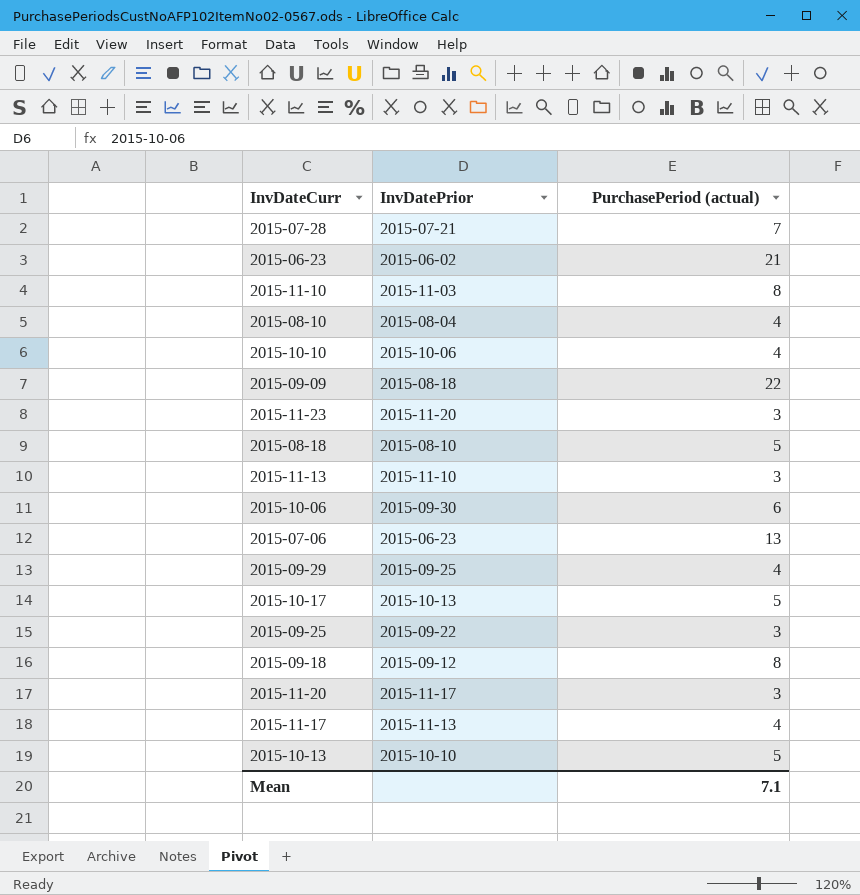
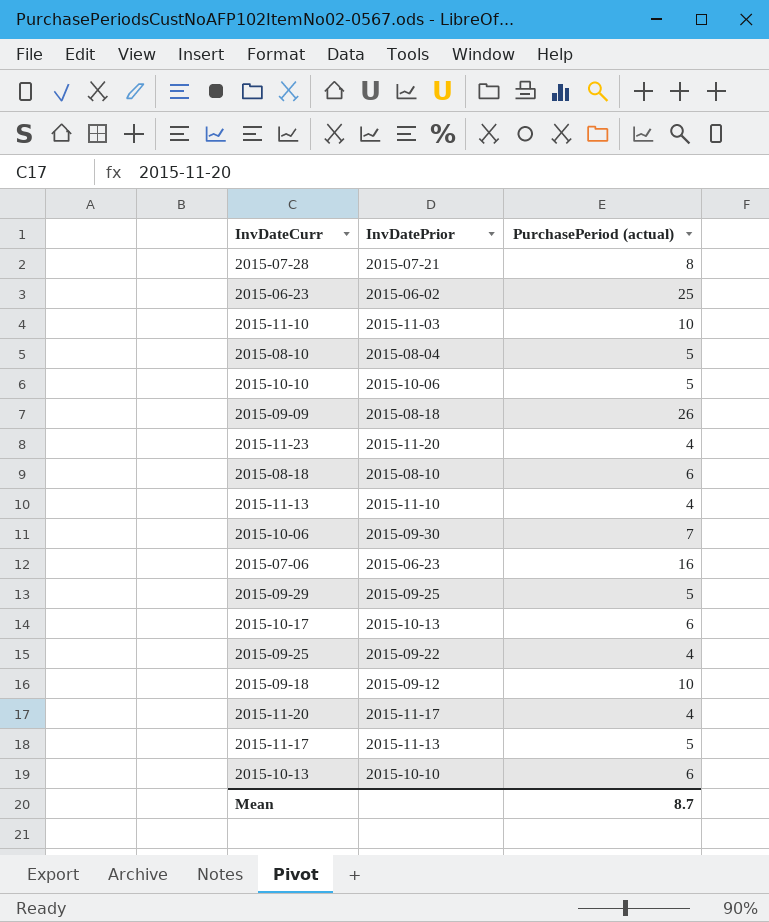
2015-07-28 | PurchasePeriod (actual): 7 -> 8
2015-06-23 | PurchasePeriod (actual): 21 -> 25
2015-11-10 | PurchasePeriod (actual): 8 -> 10
2015-08-10 | PurchasePeriod (actual): 4 -> 5
2015-10-10 | PurchasePeriod (actual): 4 -> 5
2015-09-09 | PurchasePeriod (actual): 22 -> 26
2015-11-23 | PurchasePeriod (actual): 3 -> 4
2015-08-18 | PurchasePeriod (actual): 5 -> 6
2015-11-13 | PurchasePeriod (actual): 3 -> 4
2015-10-06 | PurchasePeriod (actual): 6 -> 7
2015-07-06 | PurchasePeriod (actual): 13 -> 16
2015-09-29 | PurchasePeriod (actual): 4 -> 5
2015-10-17 | PurchasePeriod (actual): 5 -> 6
2015-09-25 | PurchasePeriod (actual): 3 -> 4
2015-09-18 | PurchasePeriod (actual): 8 -> 10
2015-11-20 | PurchasePeriod (actual): 3 -> 4
2015-11-17 | PurchasePeriod (actual): 4 -> 5
2015-10-13 | PurchasePeriod (actual): 5 -> 6
Mean | PurchasePeriod (actual): 7.1 -> 8.7

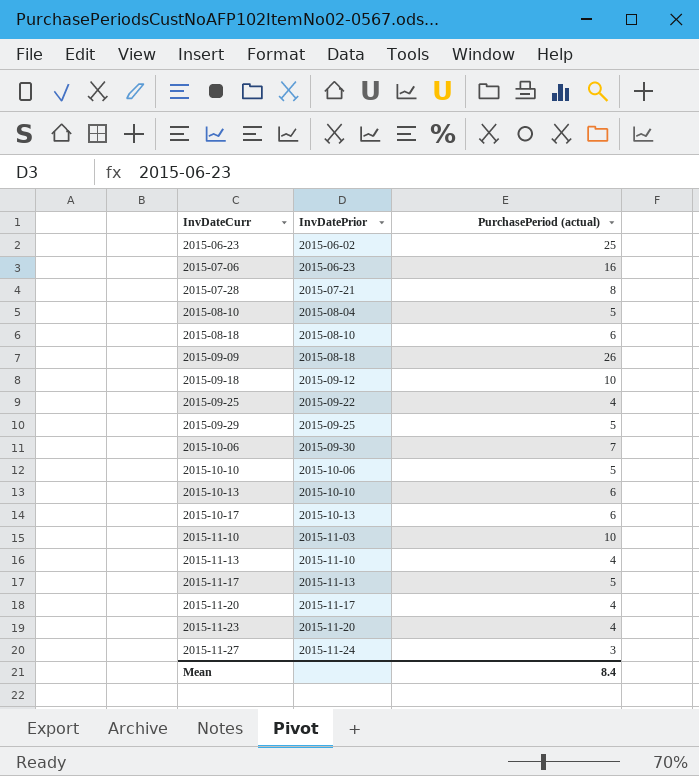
row order: none -> InvDateCurr ascending
row 2015-11-27: none -> 2015-11-24 | 3
Mean | PurchasePeriod (actual): 8.7 -> 8.4

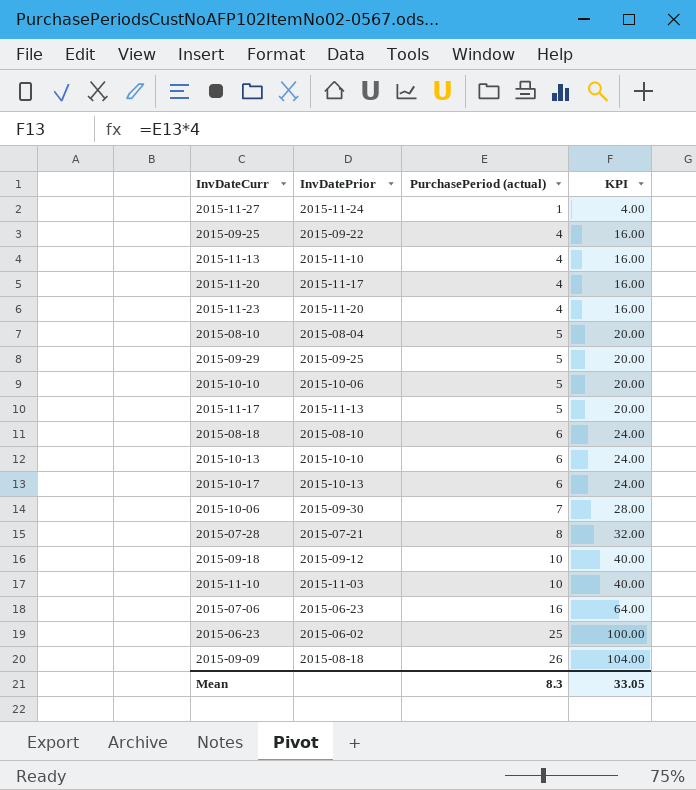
row order: InvDateCurr ascending -> PurchasePeriod (actual) ascending
column KPI | formula: none -> [PurchasePeriod (actual)] * 4
2015-11-27 | PurchasePeriod (actual): 3 -> 1
Mean | PurchasePeriod (actual): 8.4 -> 8.3

